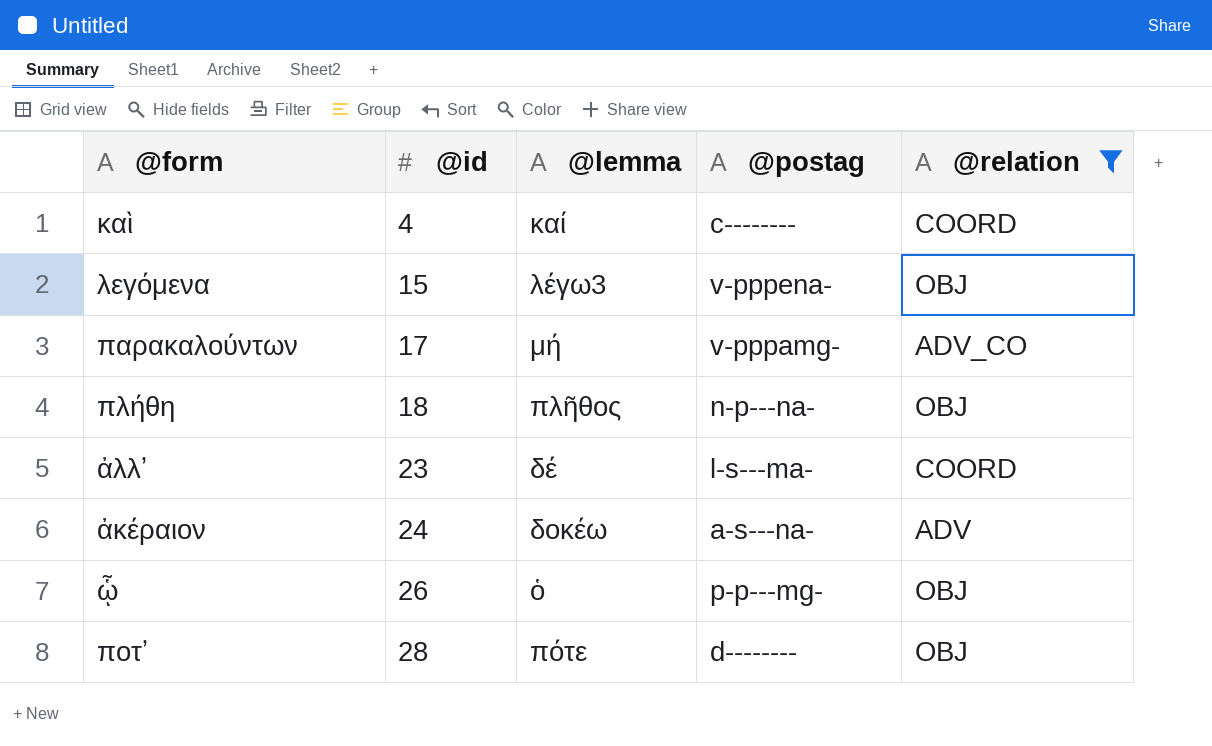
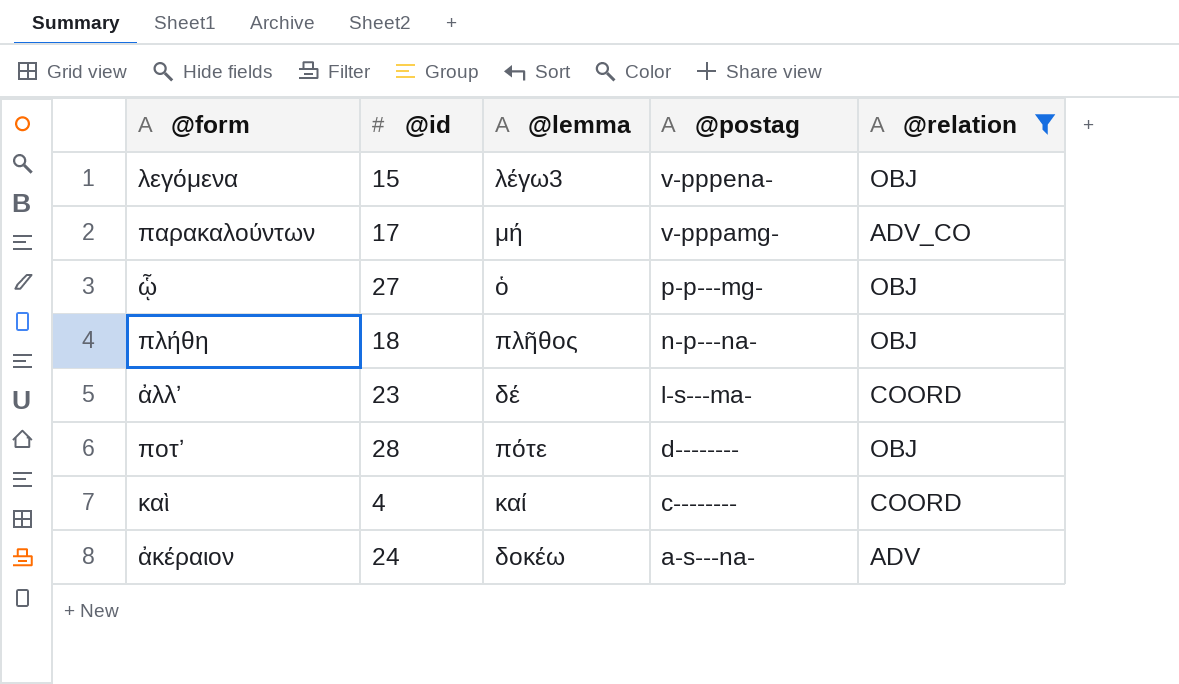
row order: @id ascending -> @postag descending
ᾧ | @id: 26 -> 27

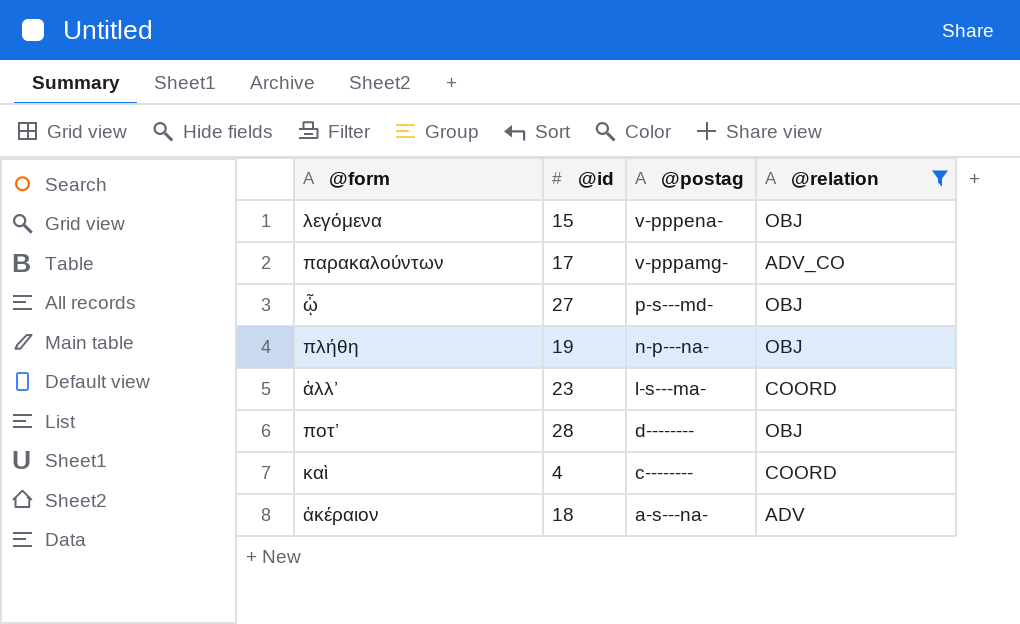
column @lemma | position: 3 -> none
ᾧ | @postag: p-p---mg- -> p-s---md-
πλήθη | @id: 18 -> 19
ἀκέραιον | @id: 24 -> 18

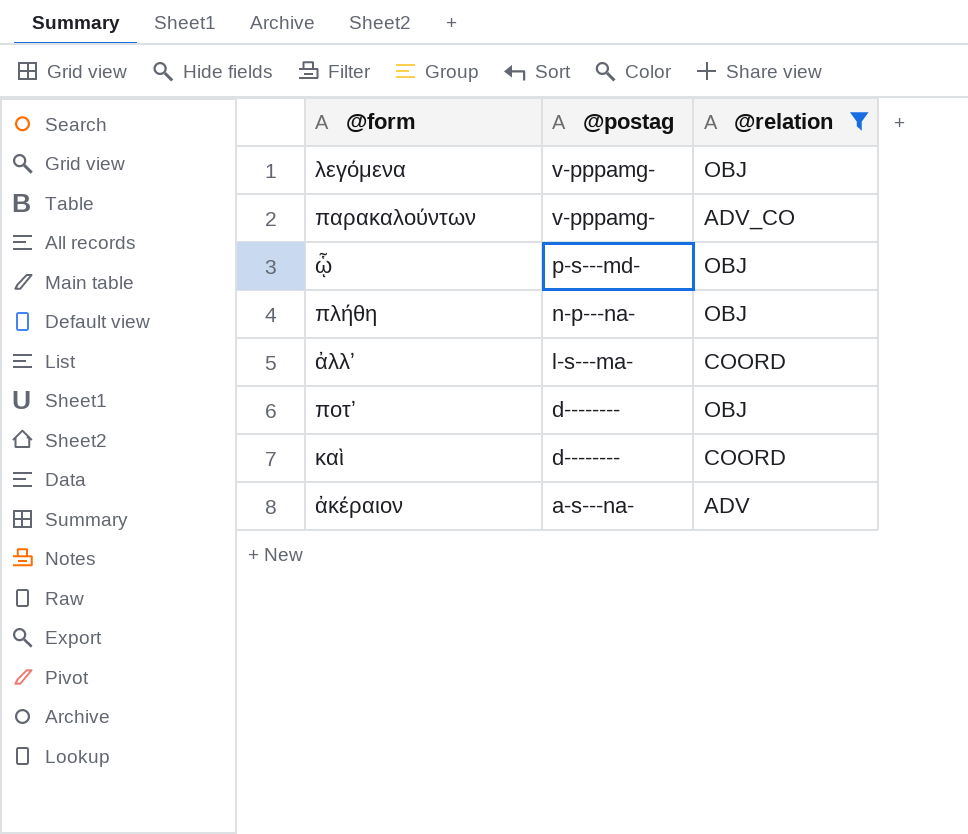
column @id | position: 2 -> none
λεγόμενα | @postag: v-pppena- -> v-pppamg-
καὶ | @postag: c-------- -> d--------

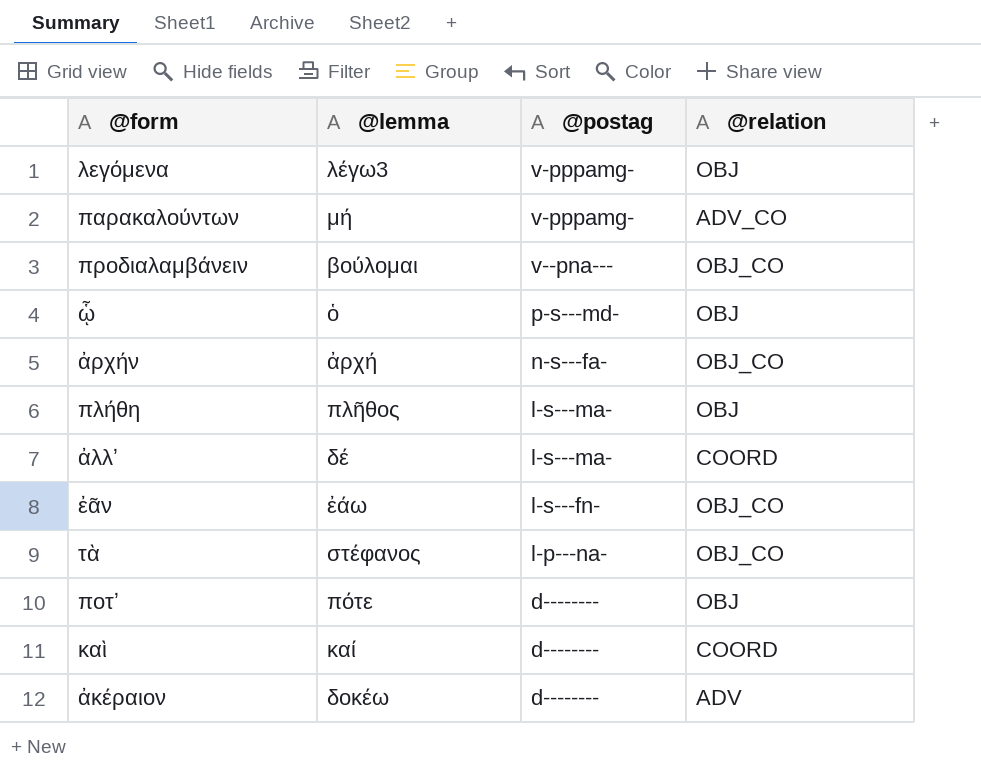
filter: @relation != OBJ_CO -> none
column @lemma | position: none -> 2
πλήθη | @postag: n-p---na- -> l-s---ma-
ἀκέραιον | @postag: a-s---na- -> d--------

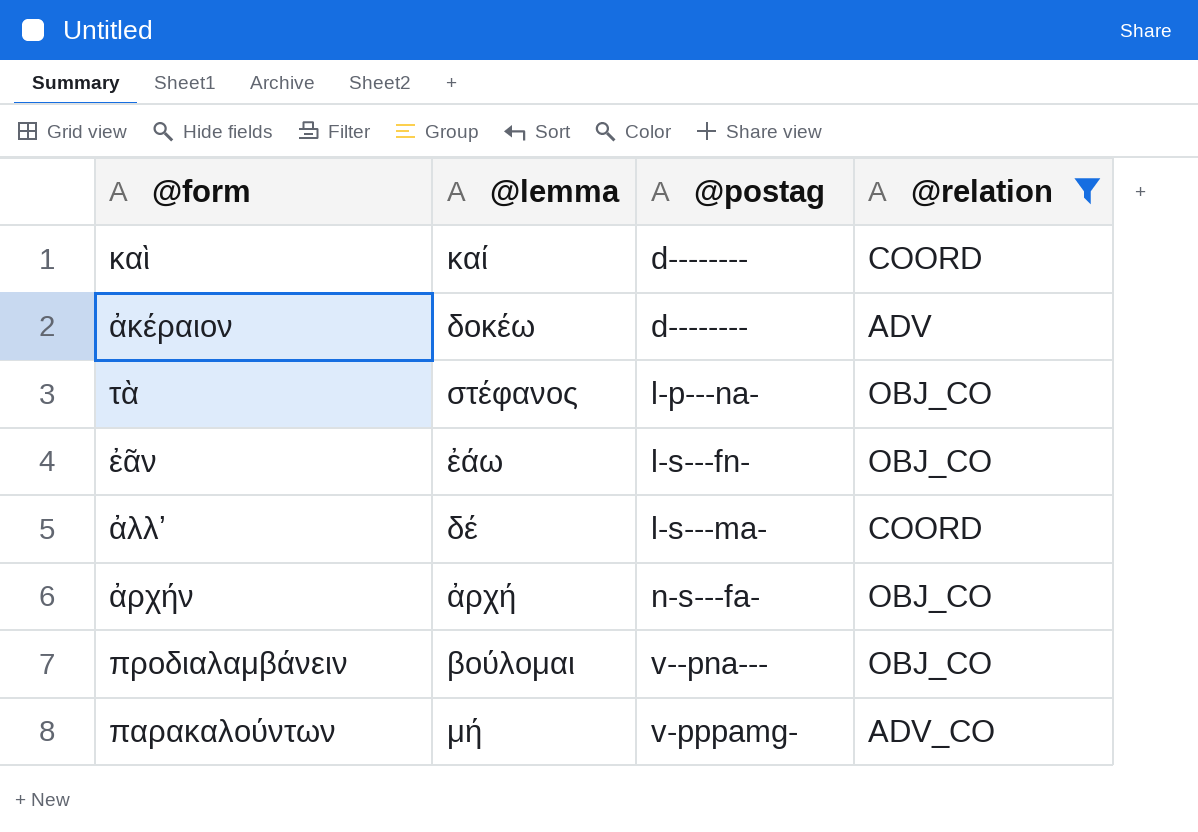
filter: none -> @relation != OBJ
row order: @postag descending -> @postag ascending

